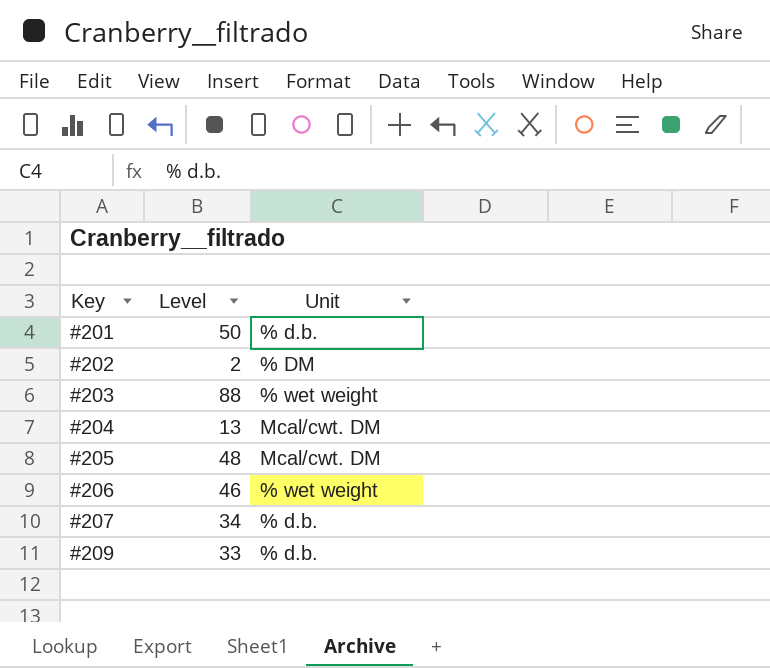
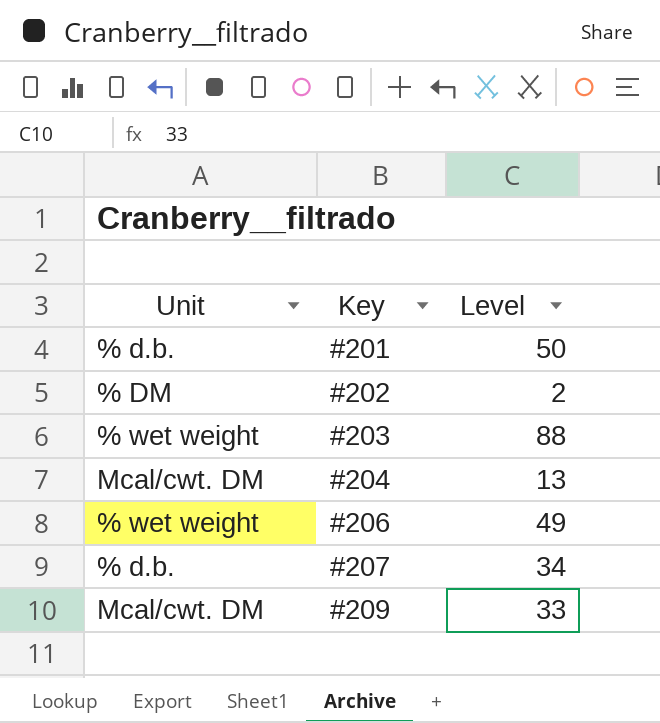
column Unit | position: 3 -> 1
row #205: 48 | Mcal/cwt. DM -> none
#206 | Level: 46 -> 49
#209 | Unit: % d.b. -> Mcal/cwt. DM

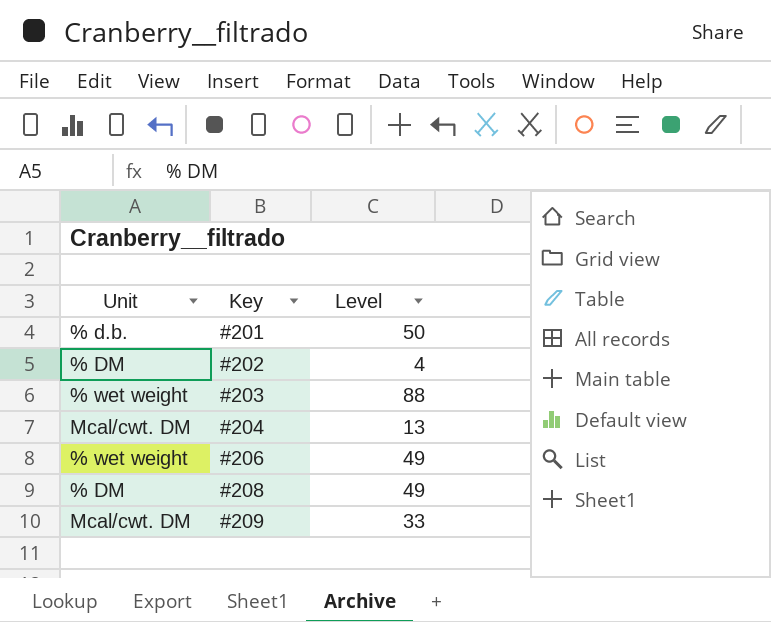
row #207: % d.b. | 34 -> none
#202 | Level: 2 -> 4
row #208: none -> % DM | 49

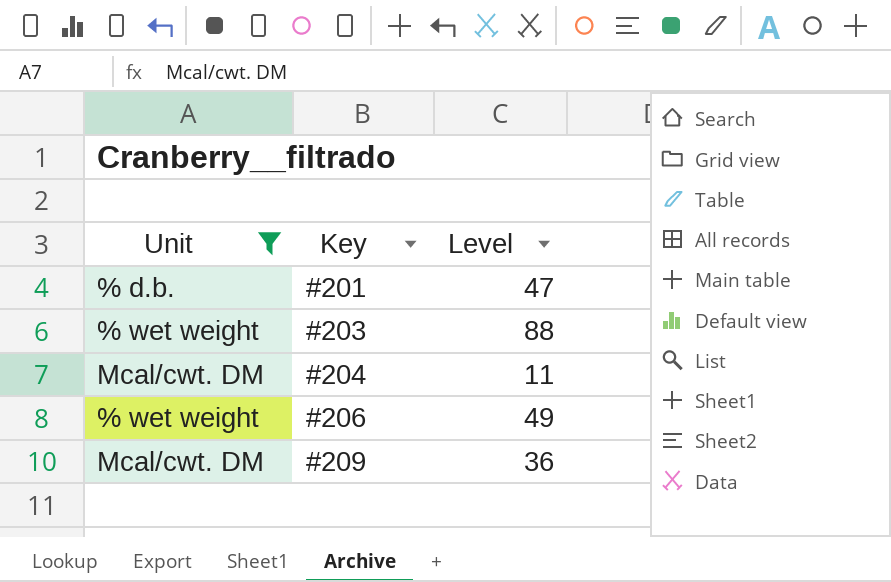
filter: none -> Unit != % DM
#201 | Level: 50 -> 47
#204 | Level: 13 -> 11
#209 | Level: 33 -> 36

